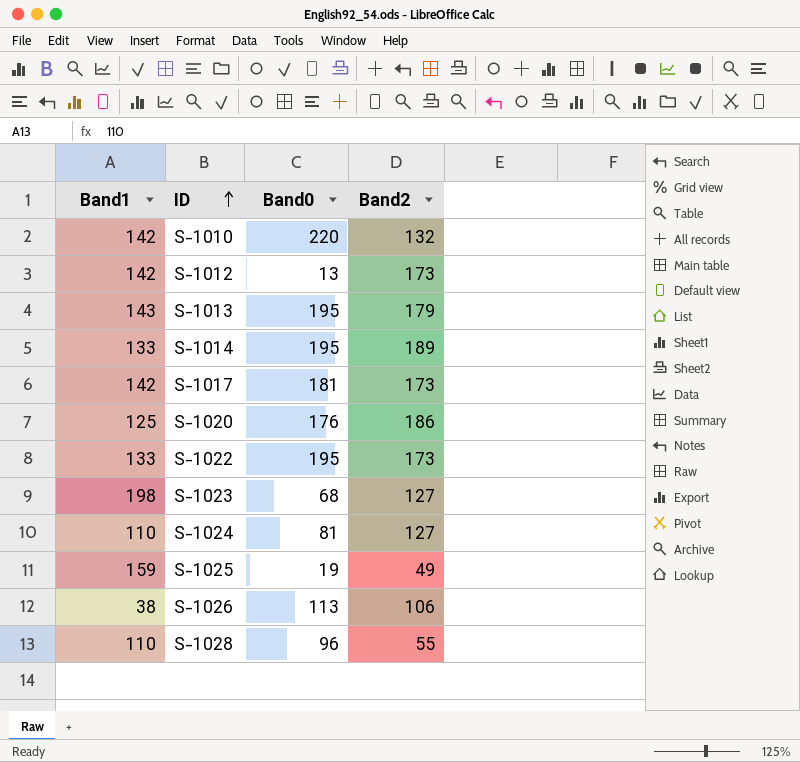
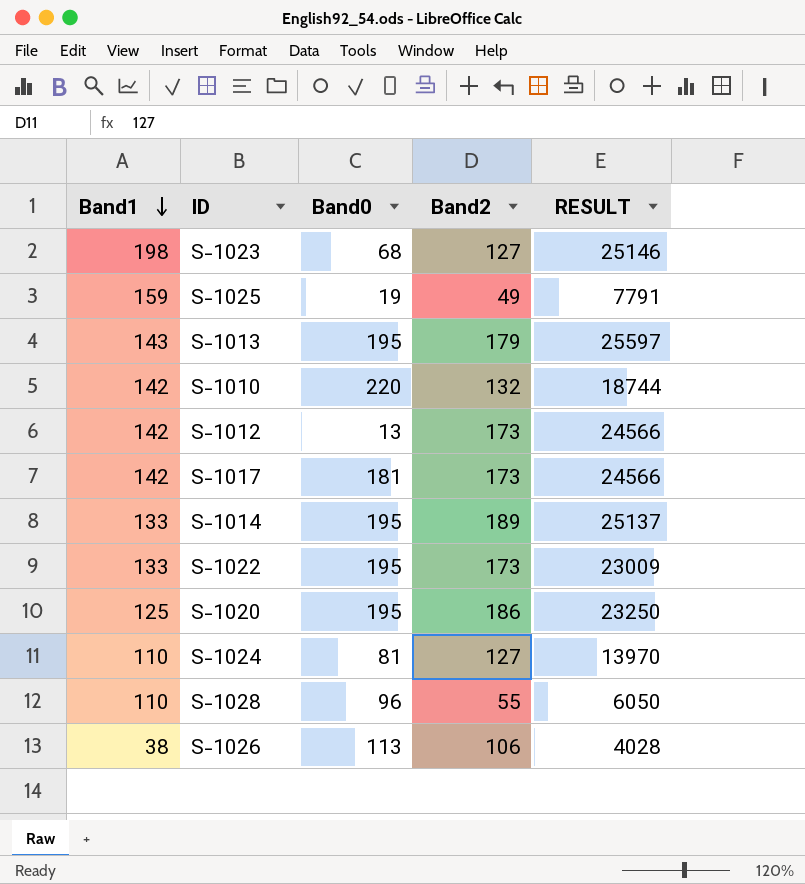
row order: ID ascending -> Band1 descending
column RESULT | formula: none -> [Band1] * [Band2]
S-1020 | Band0: 176 -> 195

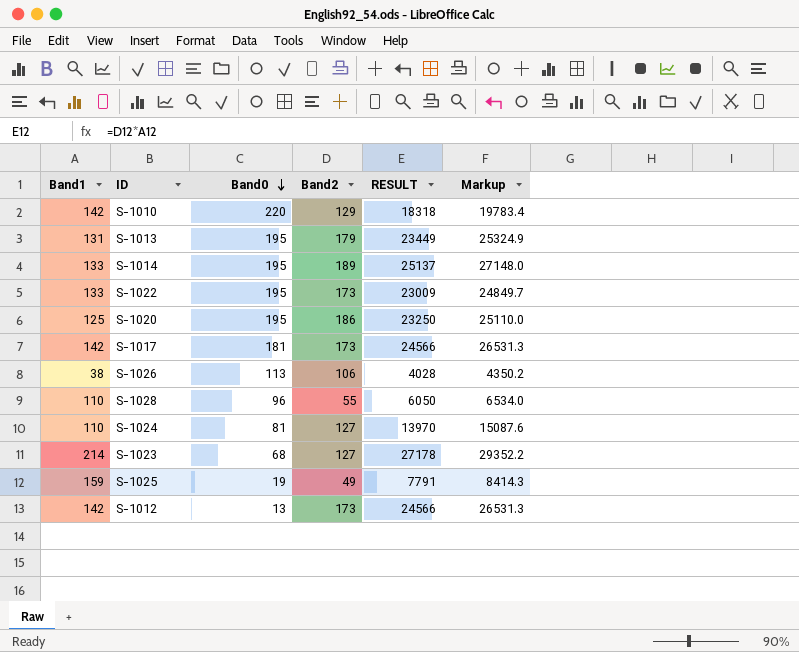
row order: Band1 descending -> Band0 descending
column Markup | formula: none -> [RESULT] * 1.08
S-1010 | Band2: 132 -> 129
S-1010 | RESULT: 18744 -> 18318
S-1013 | Band1: 143 -> 131
S-1013 | RESULT: 25597 -> 23449
S-1023 | Band1: 198 -> 214
S-1023 | RESULT: 25146 -> 27178

